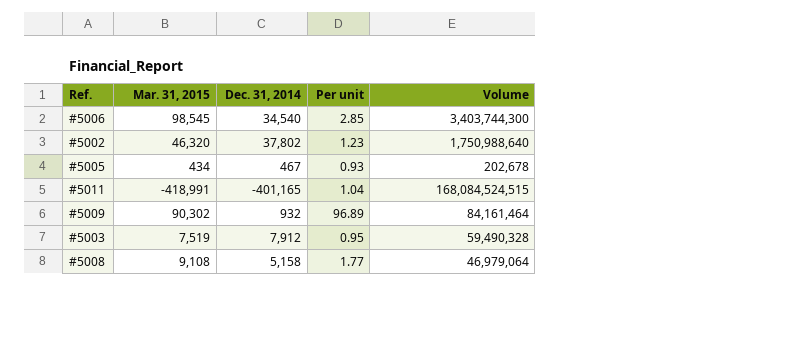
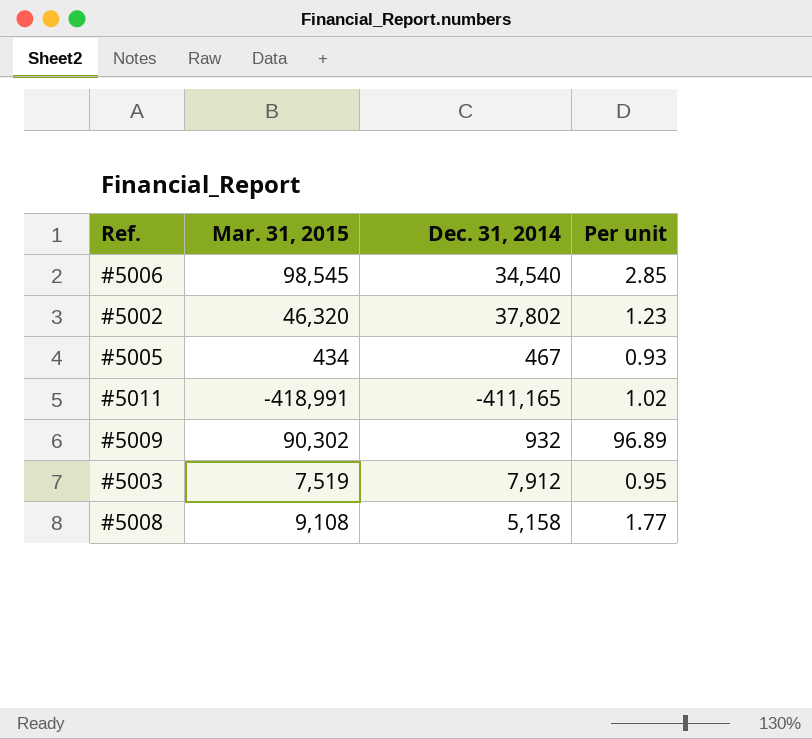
column Volume | formula: [Mar. 31, 2015] * [Dec. 31, 2014] -> none
#5011 | Dec. 31, 2014: -401,165 -> -411,165
#5011 | Per unit: 1.04 -> 1.02

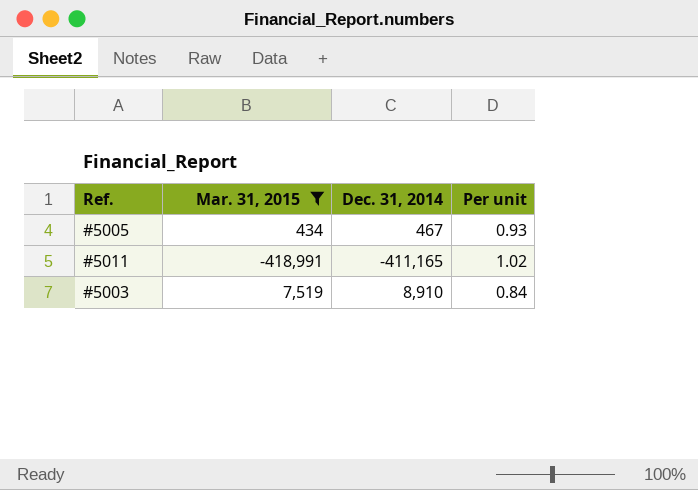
filter: none -> Mar. 31, 2015 <= 7,519
#5003 | Dec. 31, 2014: 7,912 -> 8,910
#5003 | Per unit: 0.95 -> 0.84

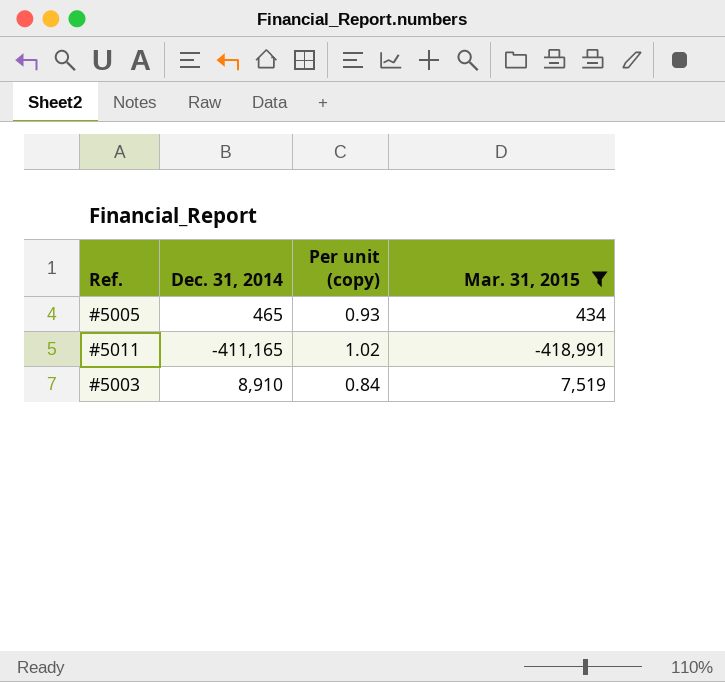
column name: Per unit -> Per unit (copy)
column Mar. 31, 2015 | position: 2 -> 4
#5005 | Dec. 31, 2014: 467 -> 465

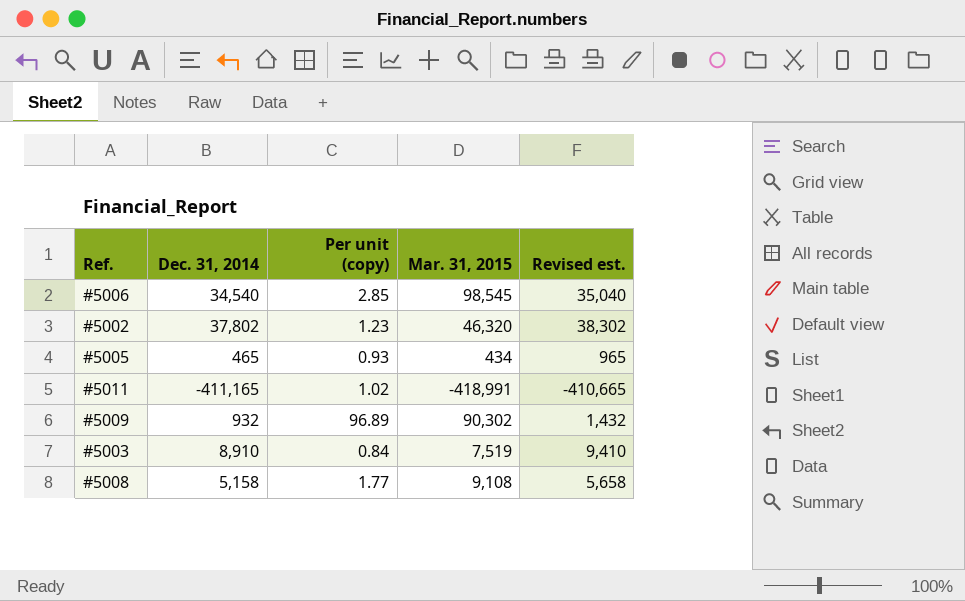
filter: Mar. 31, 2015 <= 7,519 -> none
column Revised est. | formula: none -> [Dec. 31, 2014] + 500

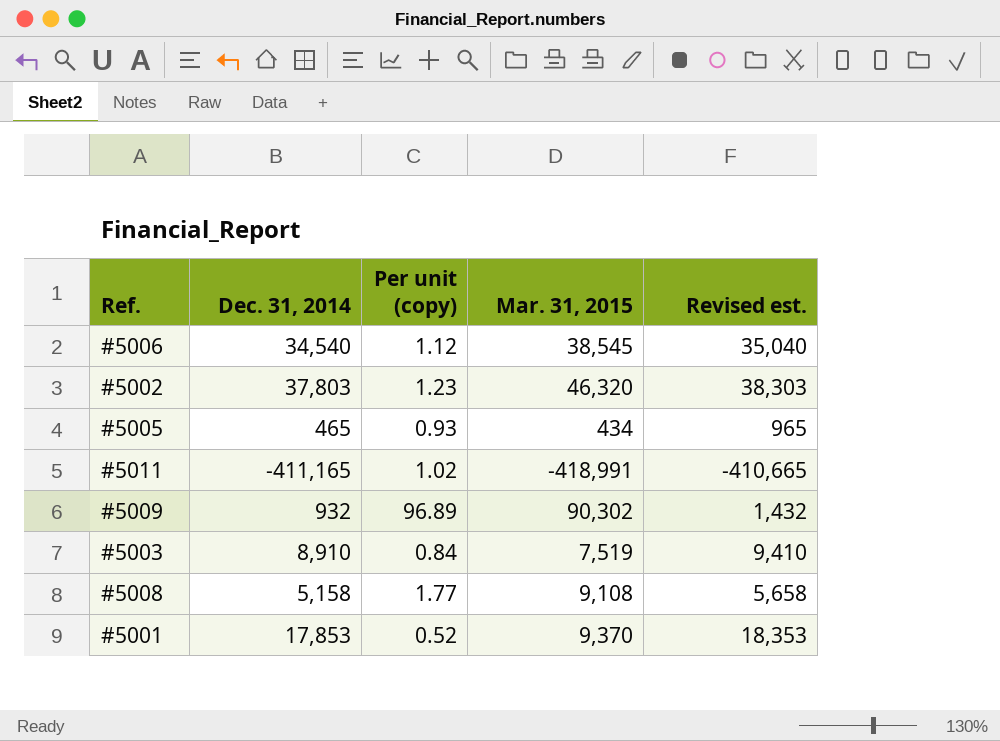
#5006 | Per unit (copy): 2.85 -> 1.12
#5006 | Mar. 31, 2015: 98,545 -> 38,545
#5002 | Dec. 31, 2014: 37,802 -> 37,803
#5002 | Revised est.: 38,302 -> 38,303
row #5001: none -> 17,853 | 0.52 | 9,370 | 18,353

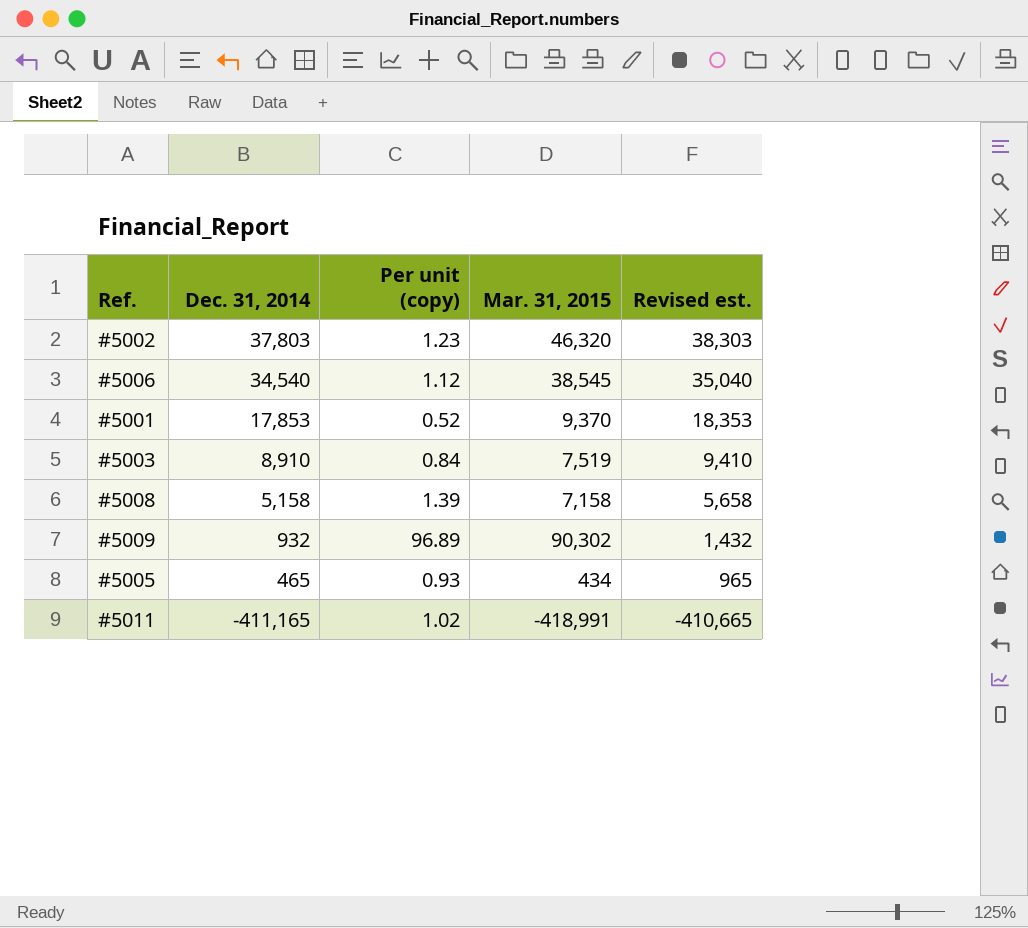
row order: none -> Dec. 31, 2014 descending
#5008 | Per unit (copy): 1.77 -> 1.39
#5008 | Mar. 31, 2015: 9,108 -> 7,158

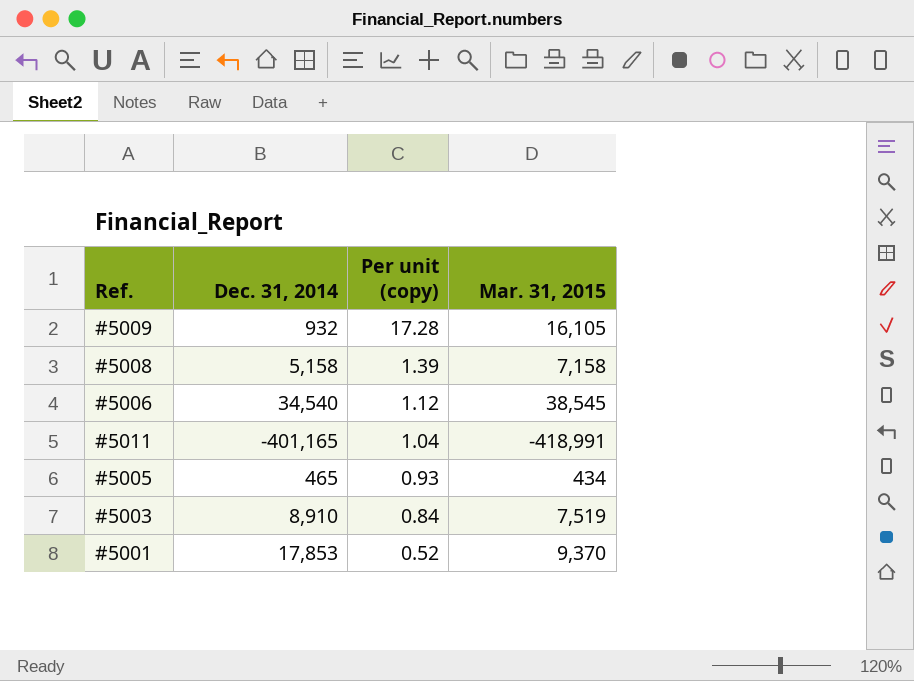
row order: Dec. 31, 2014 descending -> Per unit (copy) descending
column Revised est. | formula: [Dec. 31, 2014] + 500 -> none
row #5002: 37,803 | 1.23 | 46,320 | 38,303 -> none
#5009 | Per unit (copy): 96.89 -> 17.28
#5009 | Mar. 31, 2015: 90,302 -> 16,105
#5011 | Dec. 31, 2014: -411,165 -> -401,165
#5011 | Per unit (copy): 1.02 -> 1.04

